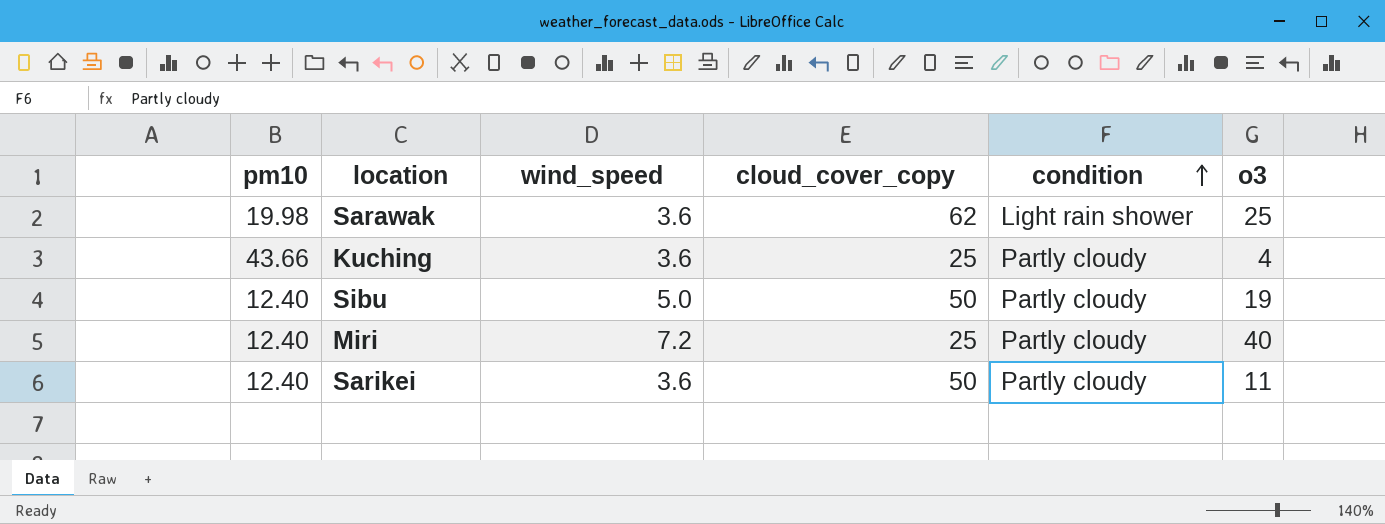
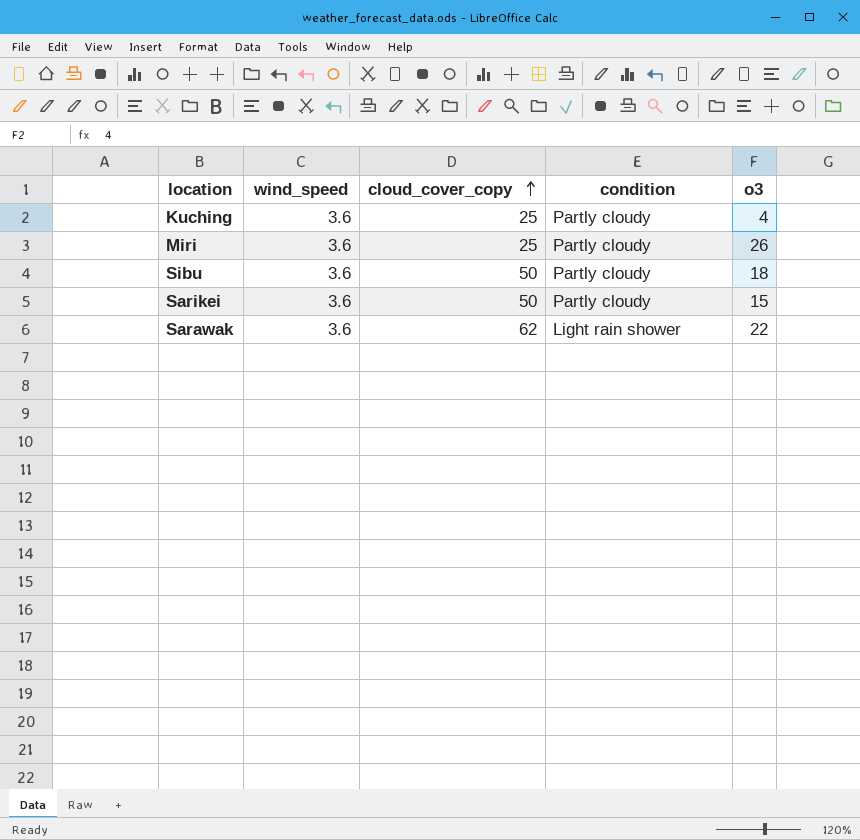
row order: condition ascending -> cloud_cover_copy ascending
column pm10 | position: 1 -> none
Miri | wind_speed: 7.2 -> 3.6
Miri | o3: 40 -> 26
Sibu | wind_speed: 5.0 -> 3.6
Sibu | o3: 19 -> 18
Sarikei | o3: 11 -> 15
Sarawak | o3: 25 -> 22

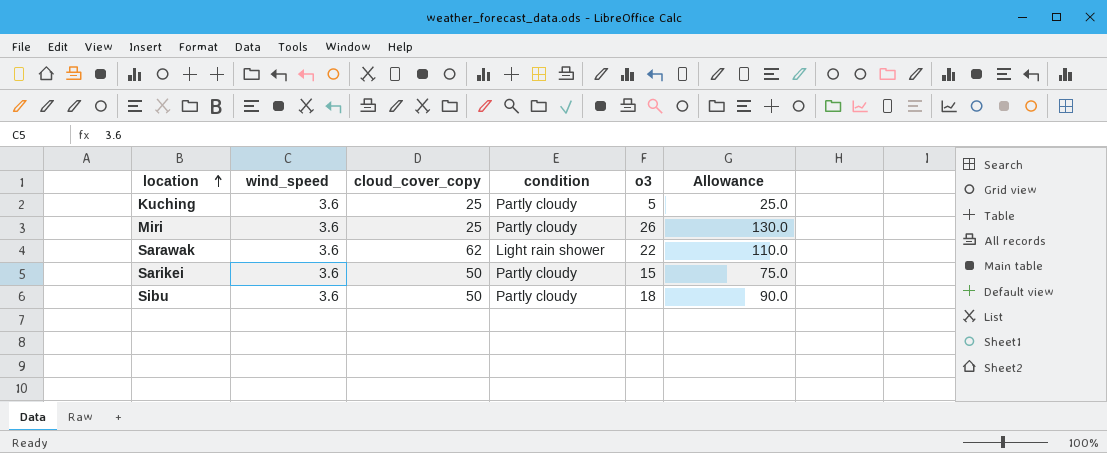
row order: cloud_cover_copy ascending -> location ascending
column Allowance | formula: none -> [o3] * 5
Kuching | o3: 4 -> 5

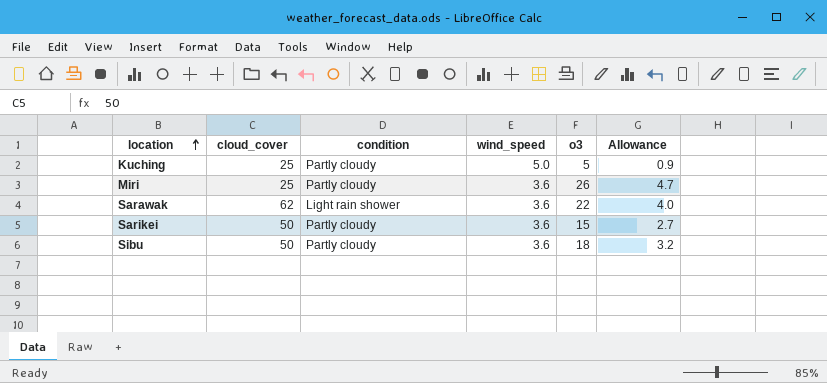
column name: cloud_cover_copy -> cloud_cover
column wind_speed | position: 2 -> 4
column Allowance | formula: [o3] * 5 -> [o3] * 0.18
Kuching | wind_speed: 3.6 -> 5.0

